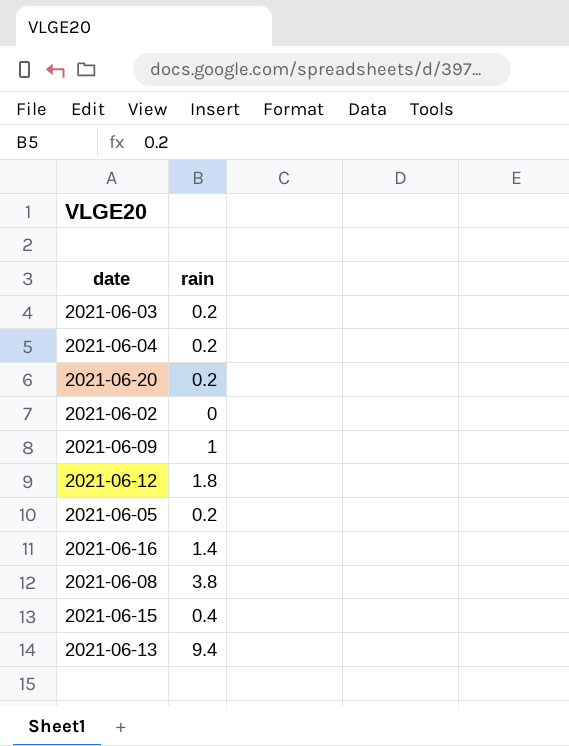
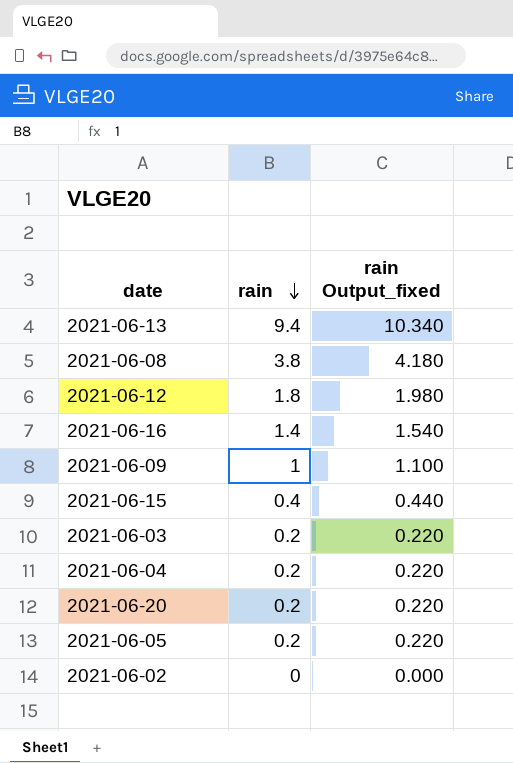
row order: none -> rain descending
column rain Output_fixed | formula: none -> [rain] * 1.1

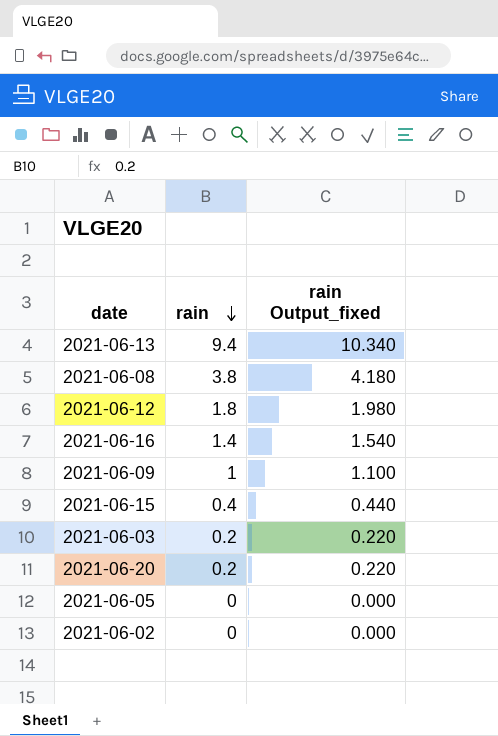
row 2021-06-04: 0.2 | 0.220 -> none
2021-06-05 | rain: 0.2 -> 0
2021-06-05 | rain Output_fixed: 0.220 -> 0.000

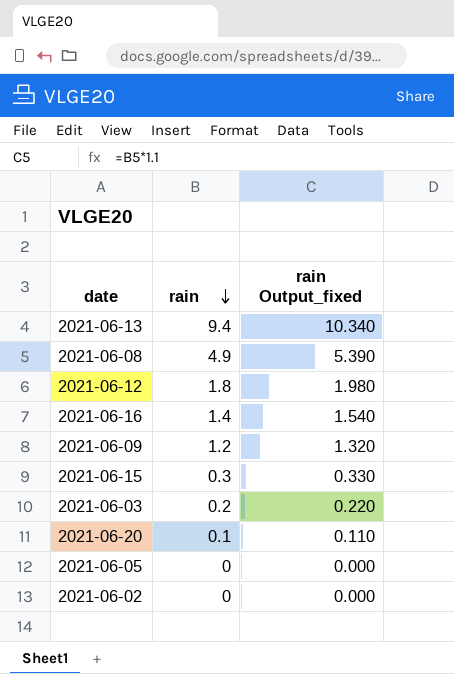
2021-06-08 | rain: 3.8 -> 4.9
2021-06-08 | rain Output_fixed: 4.180 -> 5.390
2021-06-09 | rain: 1 -> 1.2
2021-06-09 | rain Output_fixed: 1.100 -> 1.320
2021-06-15 | rain: 0.4 -> 0.3
2021-06-15 | rain Output_fixed: 0.440 -> 0.330
2021-06-20 | rain: 0.2 -> 0.1
2021-06-20 | rain Output_fixed: 0.220 -> 0.110

